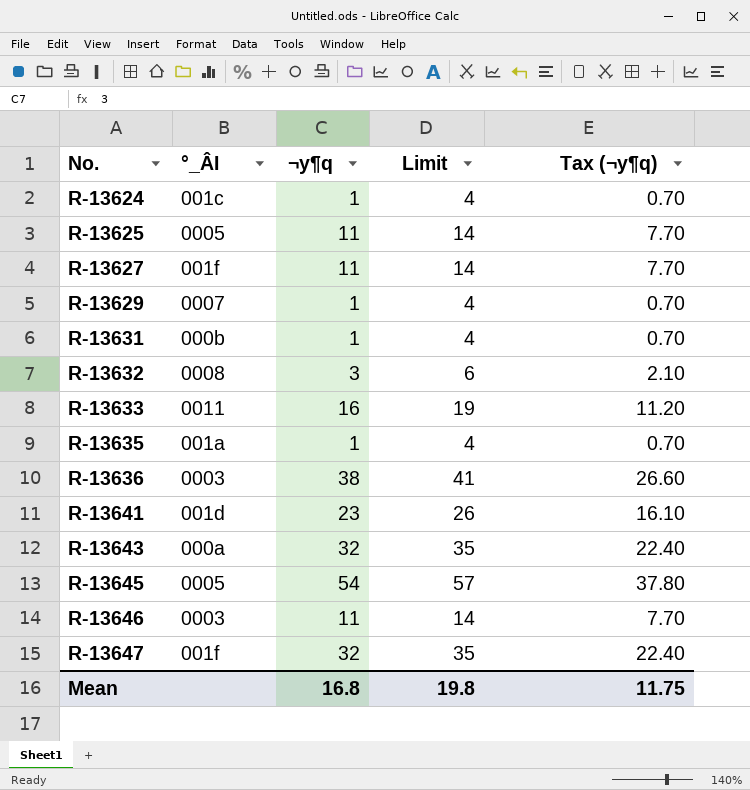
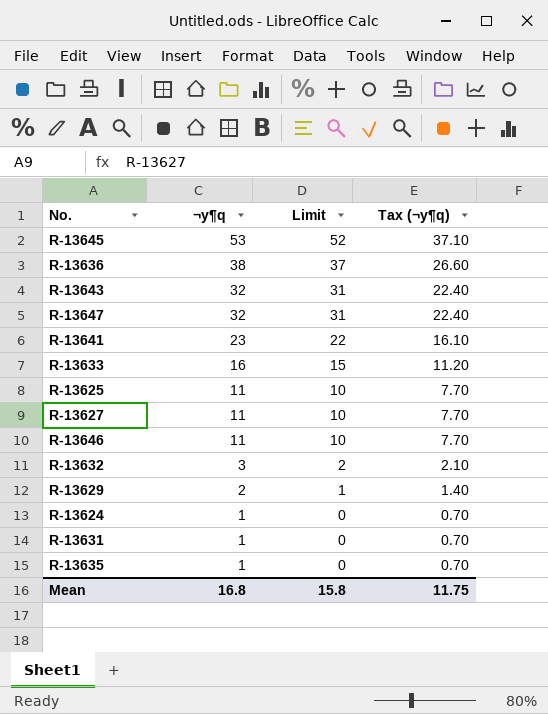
row order: No. ascending -> ¬y¶q descending
column °_ÂI | position: 2 -> none
column Limit | formula: [¬y¶q] + 3 -> [¬y¶q] - 1
R-13645 | ¬y¶q: 54 -> 53
R-13645 | Tax (¬y¶q): 37.80 -> 37.10
R-13629 | ¬y¶q: 1 -> 2
R-13629 | Tax (¬y¶q): 0.70 -> 1.40
Mean | Limit: 19.8 -> 15.8

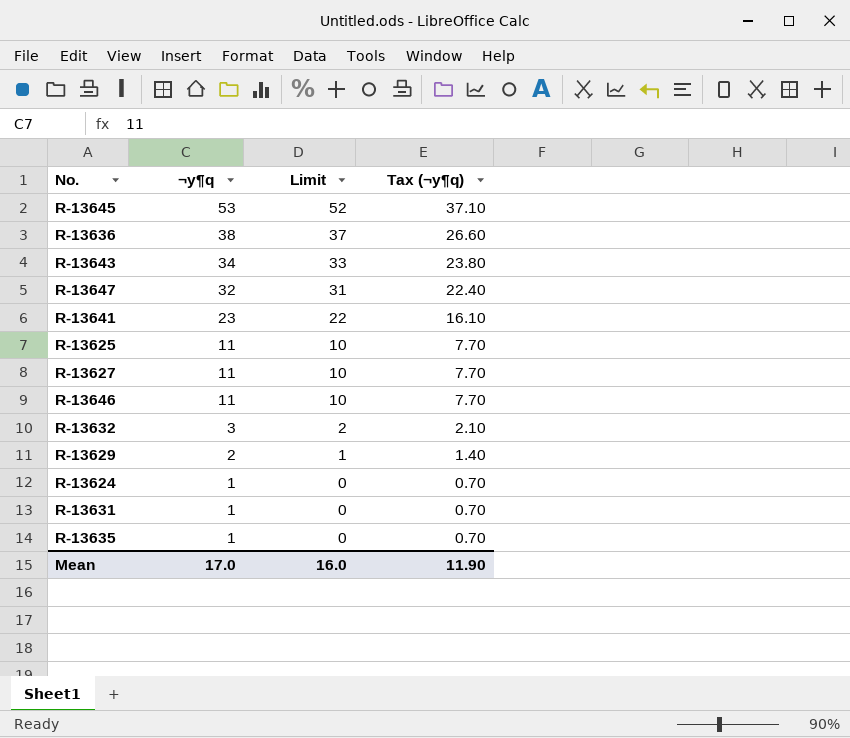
row R-13633: 16 | 15 | 11.20 -> none
R-13643 | ¬y¶q: 32 -> 34
R-13643 | Limit: 31 -> 33
R-13643 | Tax (¬y¶q): 22.40 -> 23.80
Mean | ¬y¶q: 16.8 -> 17.0
Mean | Limit: 15.8 -> 16.0
Mean | Tax (¬y¶q): 11.75 -> 11.90

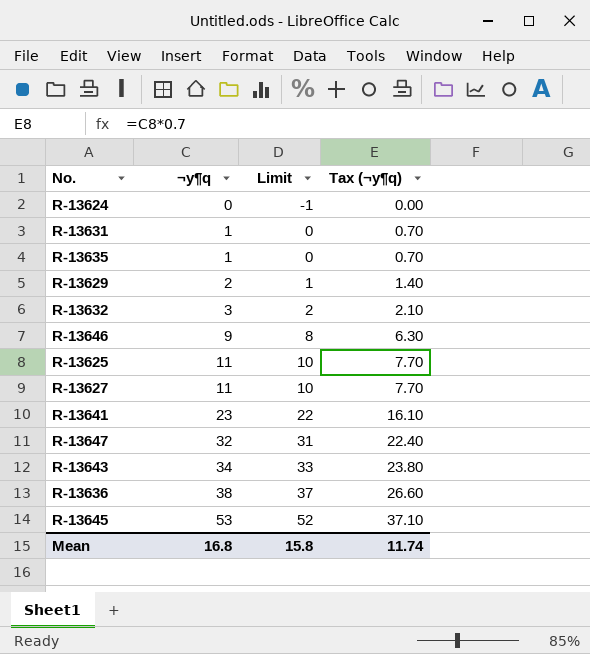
row order: ¬y¶q descending -> ¬y¶q ascending
R-13624 | ¬y¶q: 1 -> 0
R-13624 | Limit: 0 -> -1
R-13624 | Tax (¬y¶q): 0.70 -> 0.00
R-13646 | ¬y¶q: 11 -> 9
R-13646 | Limit: 10 -> 8
R-13646 | Tax (¬y¶q): 7.70 -> 6.30
Mean | ¬y¶q: 17.0 -> 16.8
Mean | Limit: 16.0 -> 15.8
Mean | Tax (¬y¶q): 11.90 -> 11.74

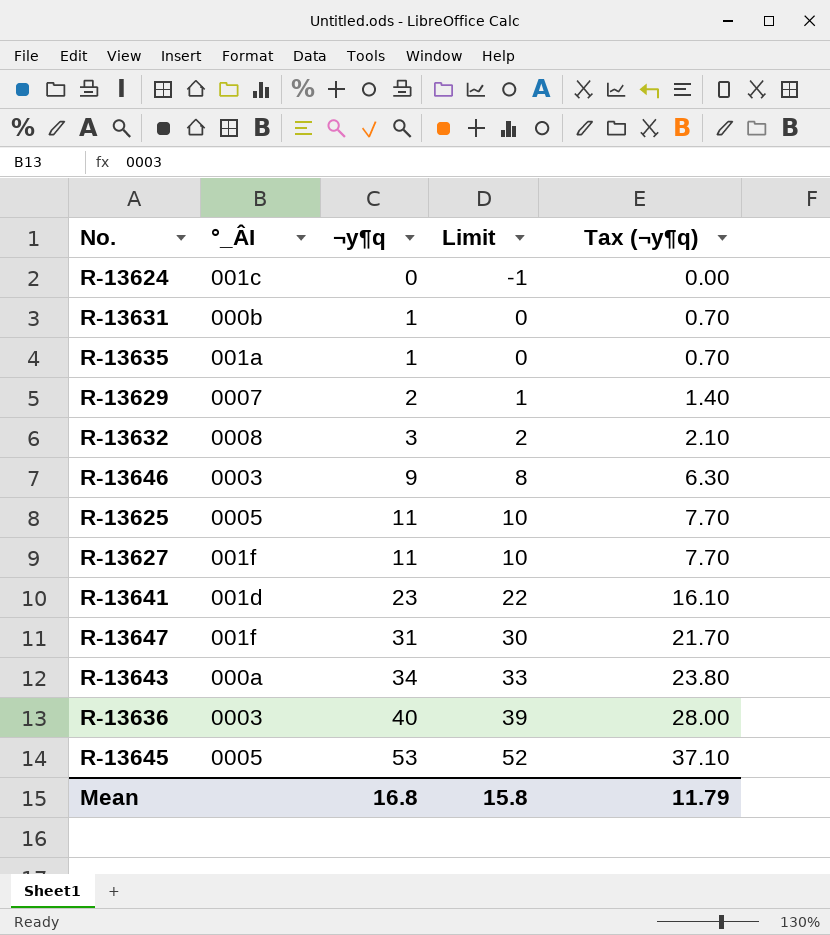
column °_ÂI | position: none -> 2
R-13647 | ¬y¶q: 32 -> 31
R-13647 | Limit: 31 -> 30
R-13647 | Tax (¬y¶q): 22.40 -> 21.70
R-13636 | ¬y¶q: 38 -> 40
R-13636 | Limit: 37 -> 39
R-13636 | Tax (¬y¶q): 26.60 -> 28.00
Mean | Tax (¬y¶q): 11.74 -> 11.79

